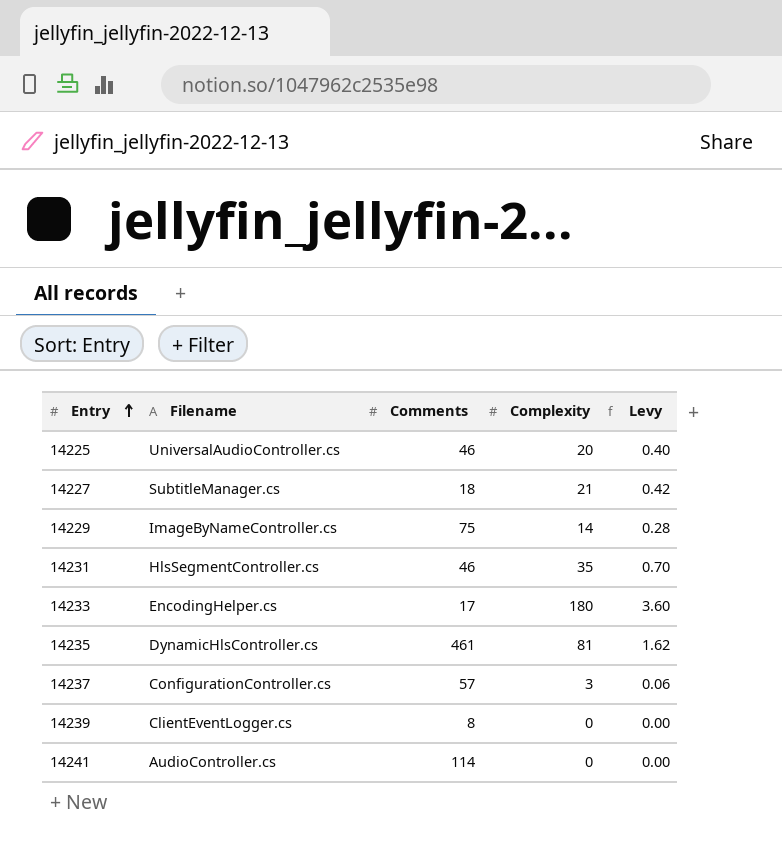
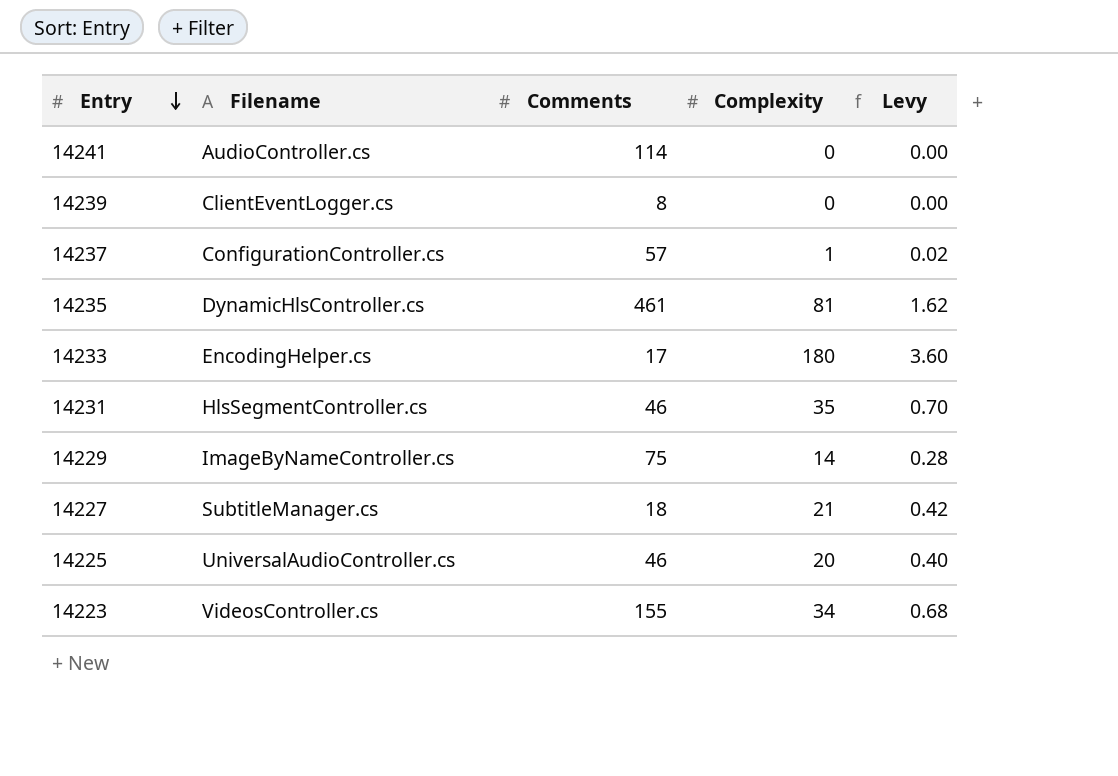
row order: Entry ascending -> Entry descending
14237 | Complexity: 3 -> 1
14237 | Levy: 0.06 -> 0.02
row 14223: none -> VideosController.cs | 155 | 34 | 0.68

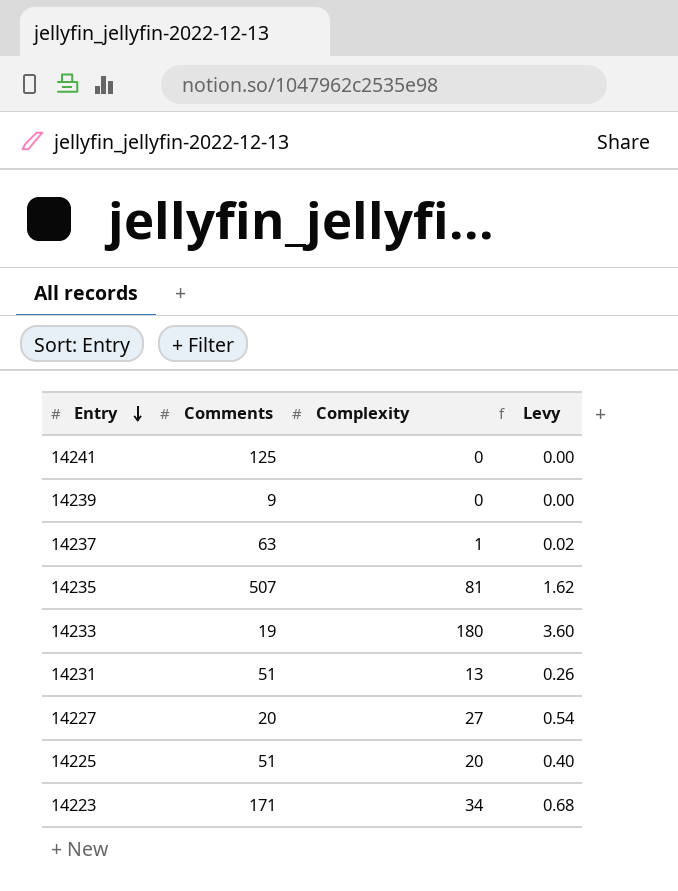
column Filename | position: 2 -> none
row 14229: ImageByNameController.cs | 75 | 14 | 0.28 -> none
14241 | Comments: 114 -> 125
14239 | Comments: 8 -> 9
14237 | Comments: 57 -> 63
14235 | Comments: 461 -> 507
14233 | Comments: 17 -> 19
14231 | Comments: 46 -> 51
14231 | Complexity: 35 -> 13
14231 | Levy: 0.70 -> 0.26
14227 | Comments: 18 -> 20
14227 | Complexity: 21 -> 27
14227 | Levy: 0.42 -> 0.54
14225 | Comments: 46 -> 51
14223 | Comments: 155 -> 171

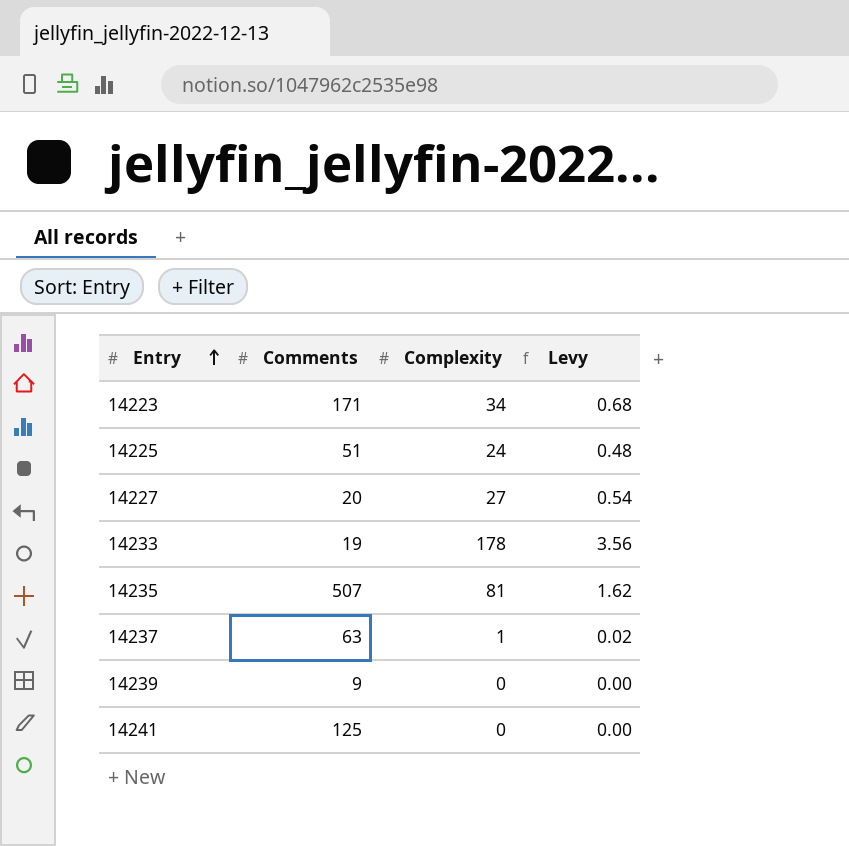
row order: Entry descending -> Entry ascending
row 14231: 51 | 13 | 0.26 -> none
14225 | Complexity: 20 -> 24
14225 | Levy: 0.40 -> 0.48
14233 | Complexity: 180 -> 178
14233 | Levy: 3.60 -> 3.56

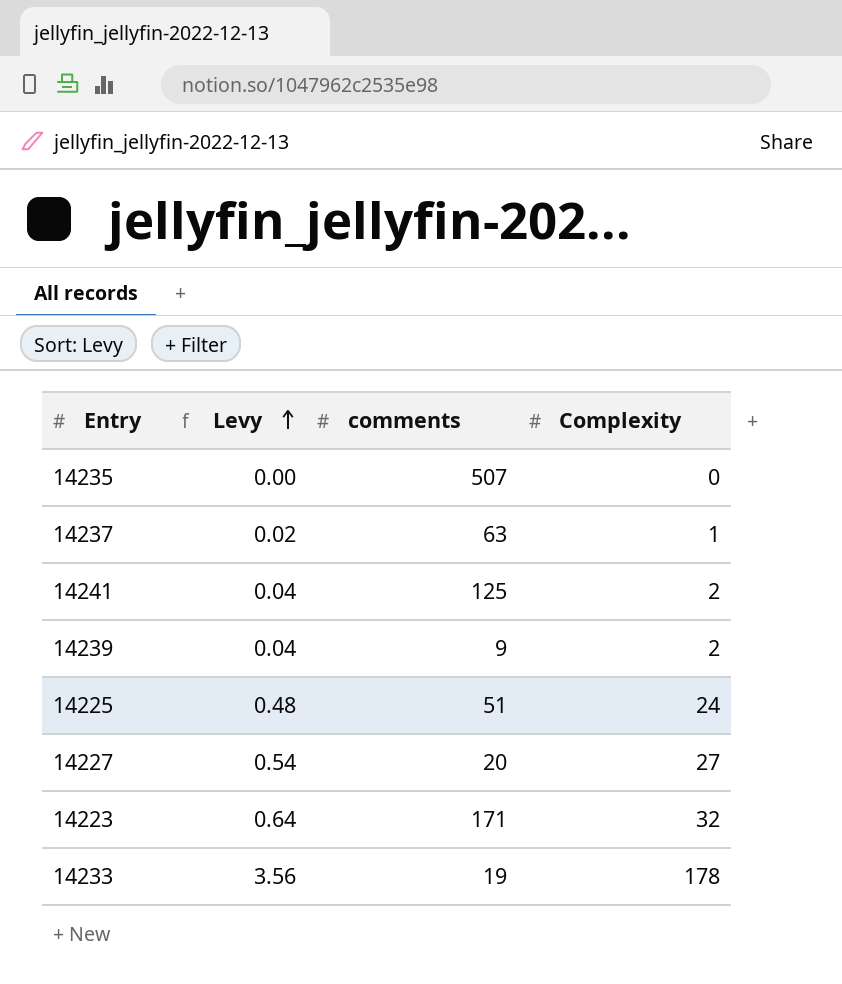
row order: Entry ascending -> Levy ascending
column Levy | position: 4 -> 2
column name: Comments -> comments
14235 | Levy: 1.62 -> 0.00
14235 | Complexity: 81 -> 0
14241 | Levy: 0.00 -> 0.04
14241 | Complexity: 0 -> 2
14239 | Levy: 0.00 -> 0.04
14239 | Complexity: 0 -> 2
14223 | Levy: 0.68 -> 0.64
14223 | Complexity: 34 -> 32

